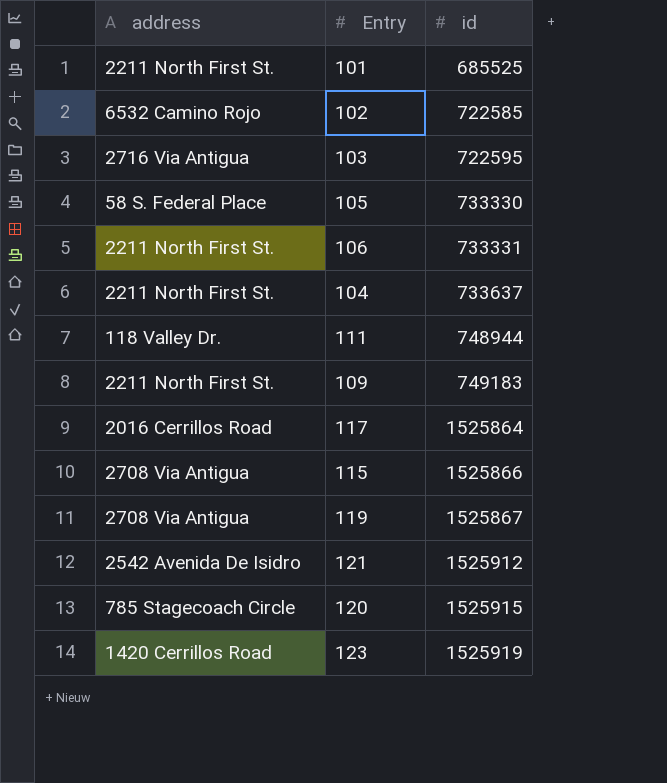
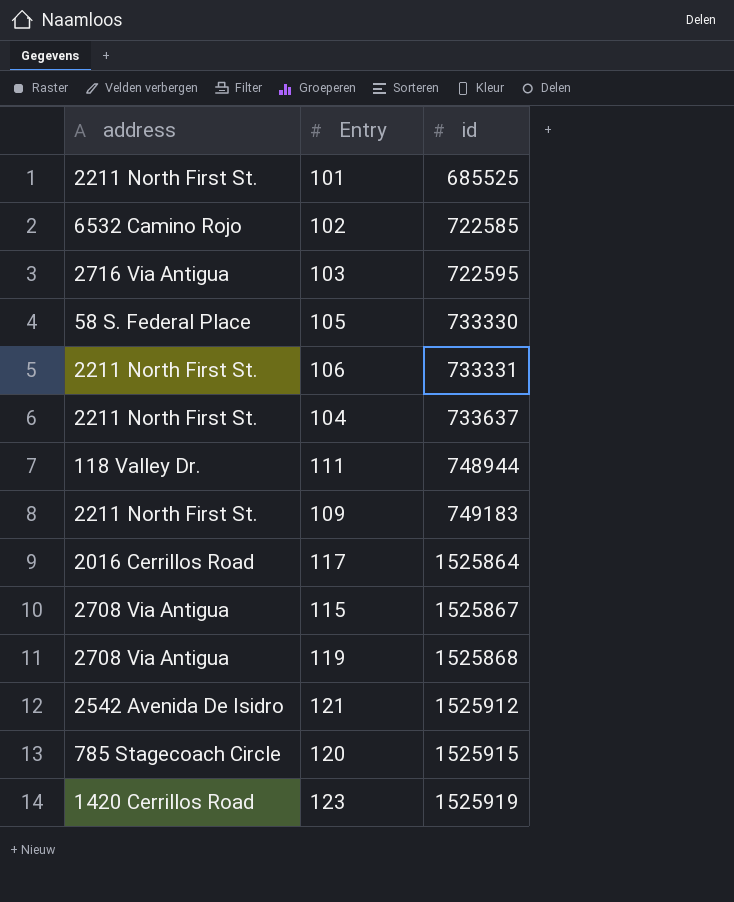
115 | id: 1525866 -> 1525867
119 | id: 1525867 -> 1525868

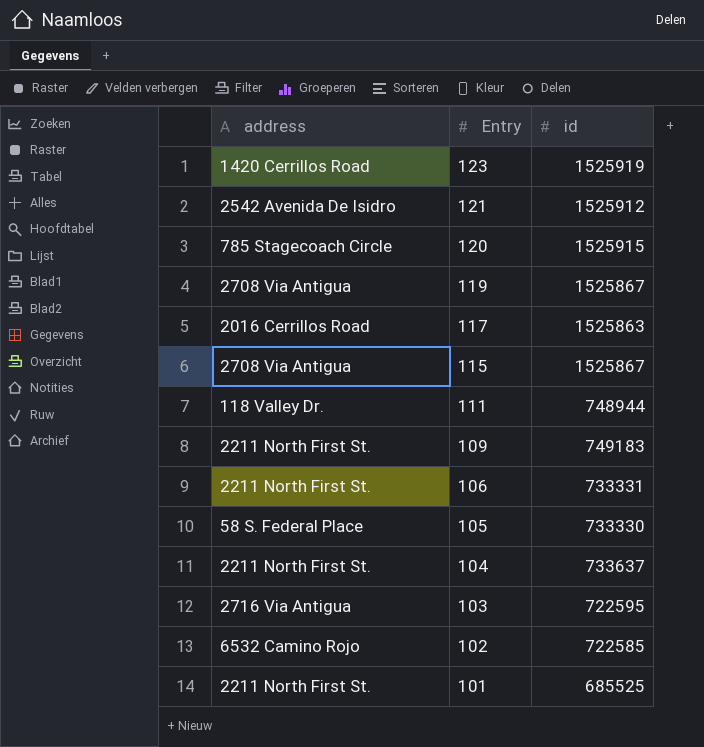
row order: id ascending -> Entry descending
119 | id: 1525868 -> 1525867
117 | id: 1525864 -> 1525863

